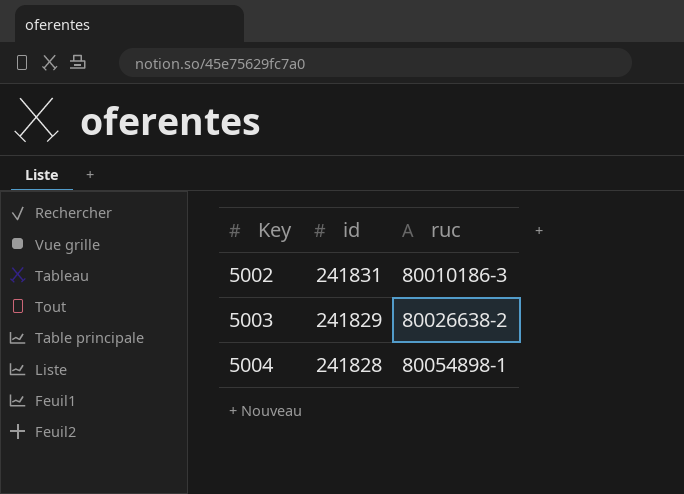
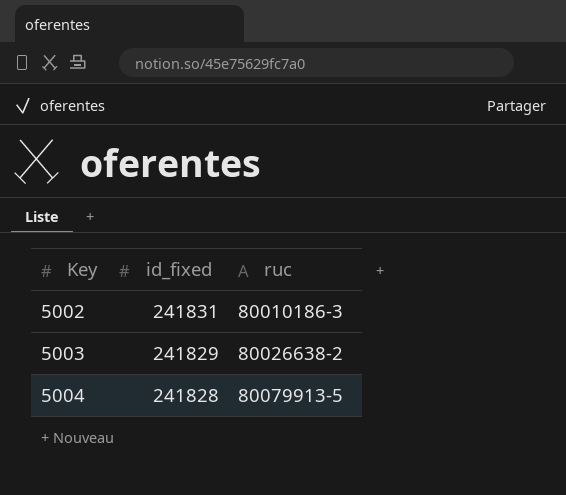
column name: id -> id_fixed
5004 | ruc: 80054898-1 -> 80079913-5

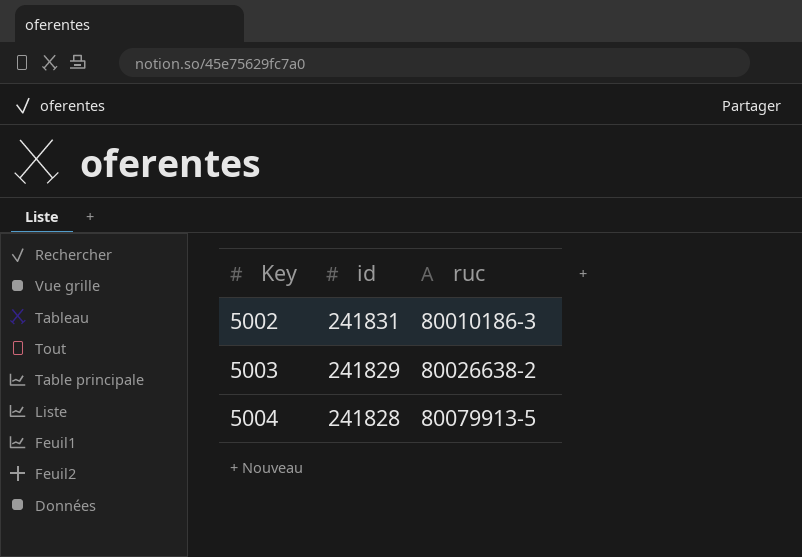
column name: id_fixed -> id

